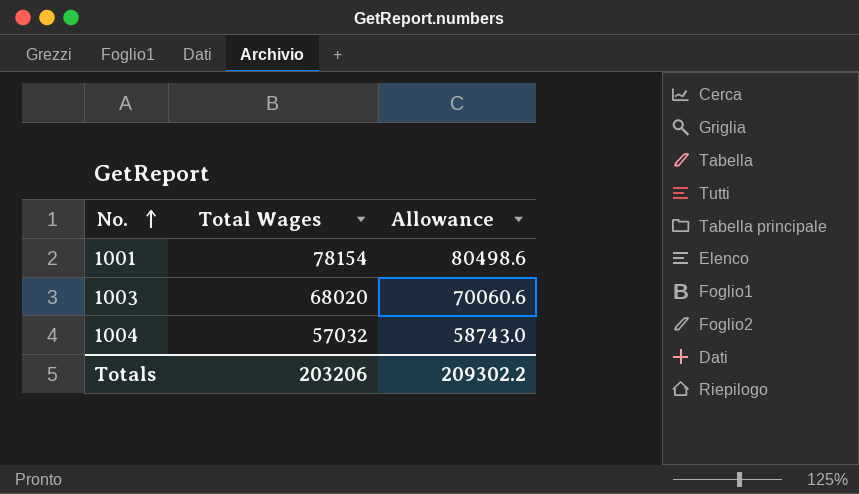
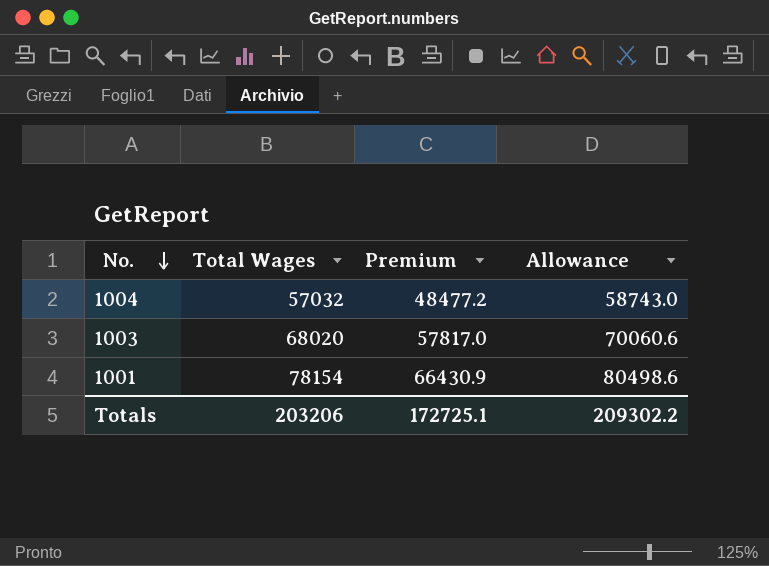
row order: No. ascending -> No. descending
column Premium | formula: none -> [Total Wages] * 0.85

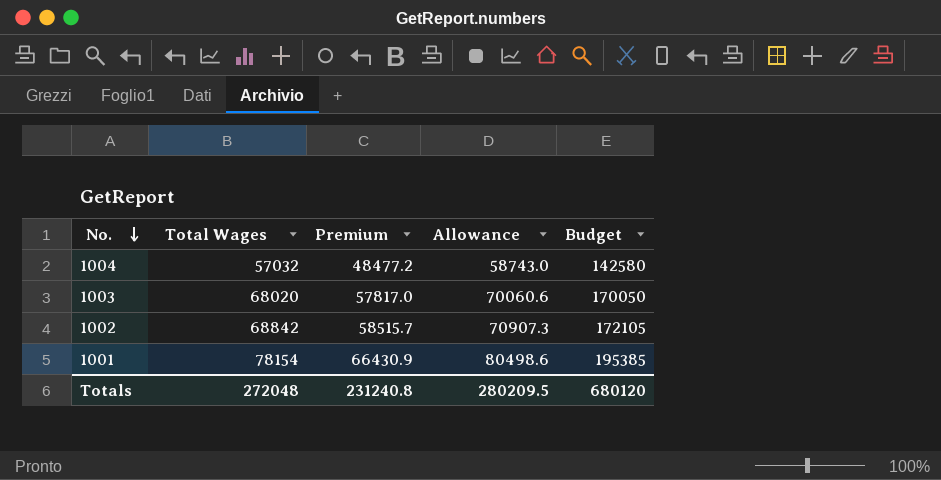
column Budget | formula: none -> [Total Wages] * 2.5
row 1002: none -> 68842 | 58515.7 | 70907.3 | 172105
Totals | Total Wages: 203206 -> 272048
Totals | Premium: 172725.1 -> 231240.8
Totals | Allowance: 209302.2 -> 280209.5

